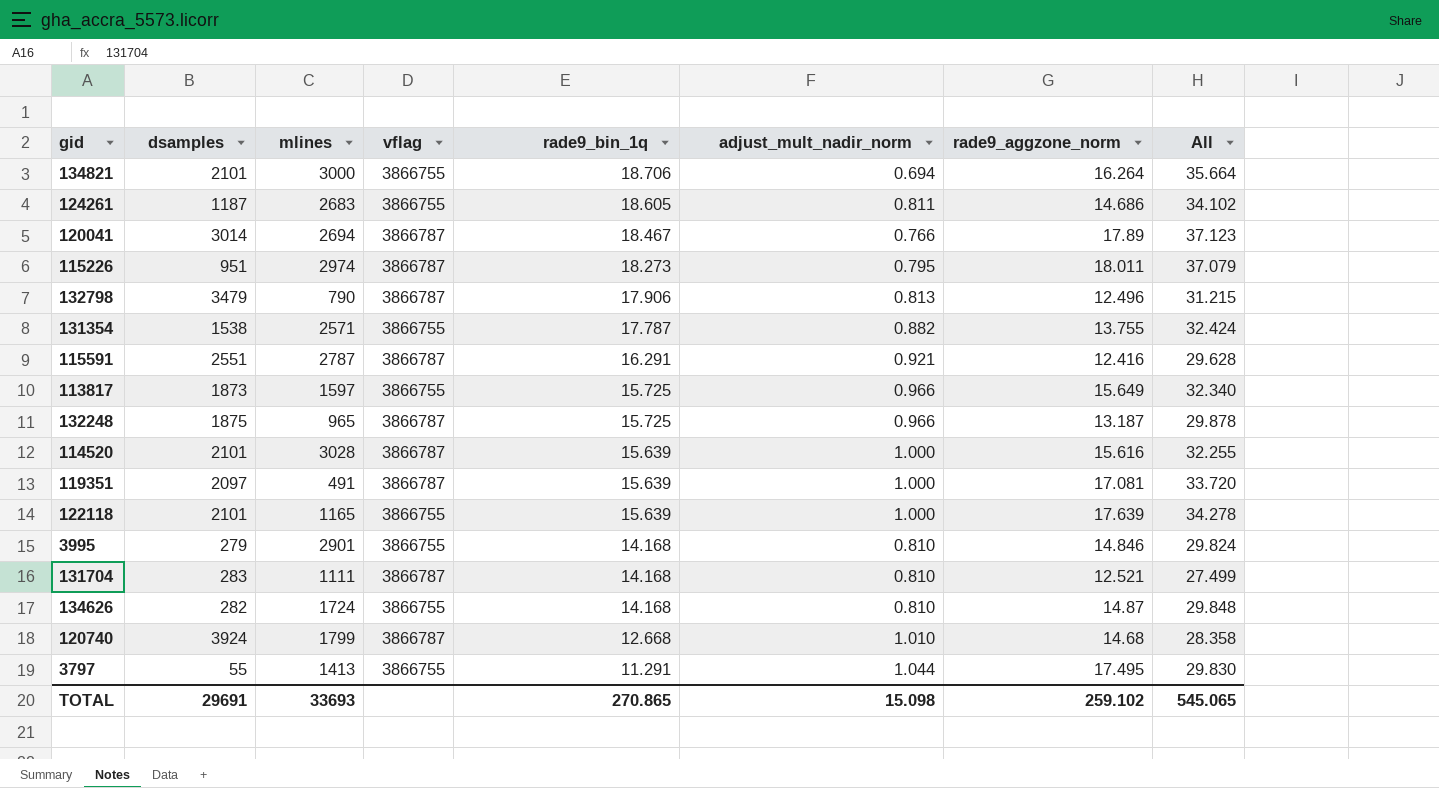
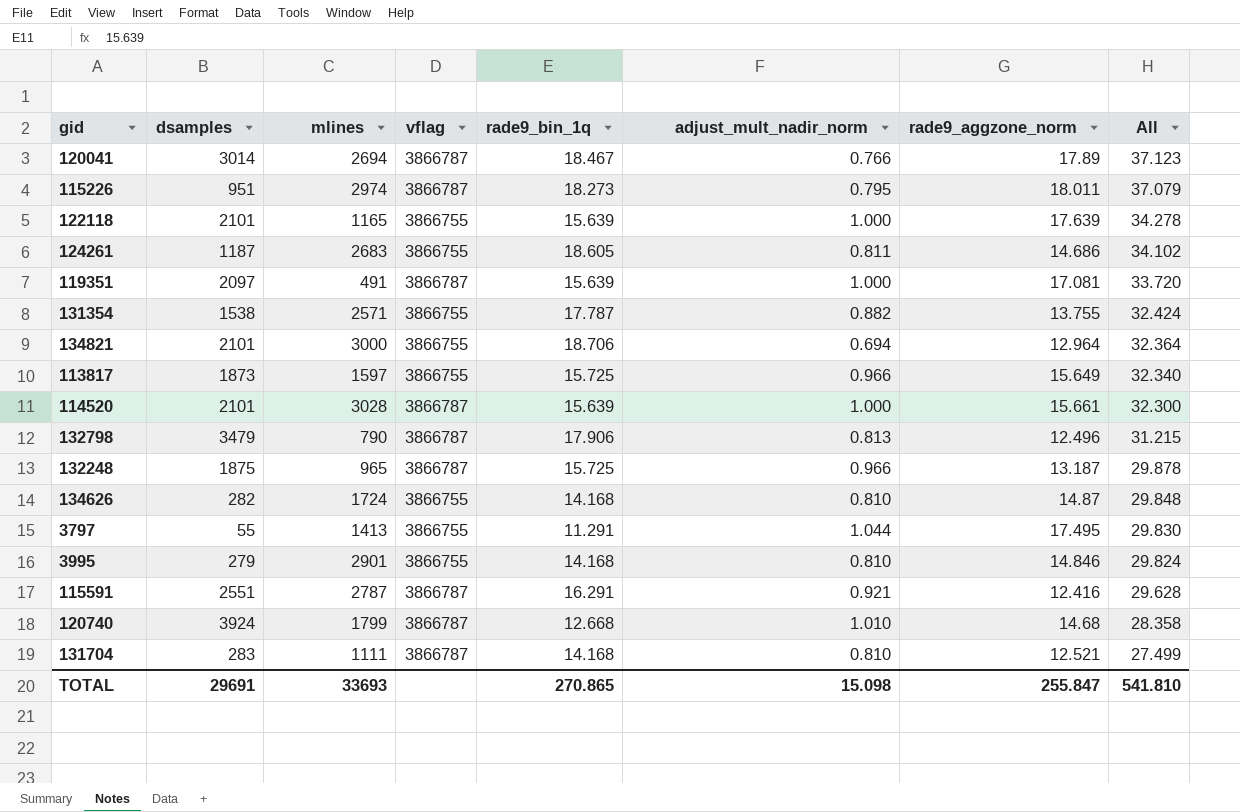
row order: rade9_bin_1q descending -> All descending
134821 | rade9_aggzone_norm: 16.264 -> 12.964
134821 | All: 35.664 -> 32.364
114520 | rade9_aggzone_norm: 15.616 -> 15.661
114520 | All: 32.255 -> 32.300
TOTAL | rade9_aggzone_norm: 259.102 -> 255.847
TOTAL | All: 545.065 -> 541.810

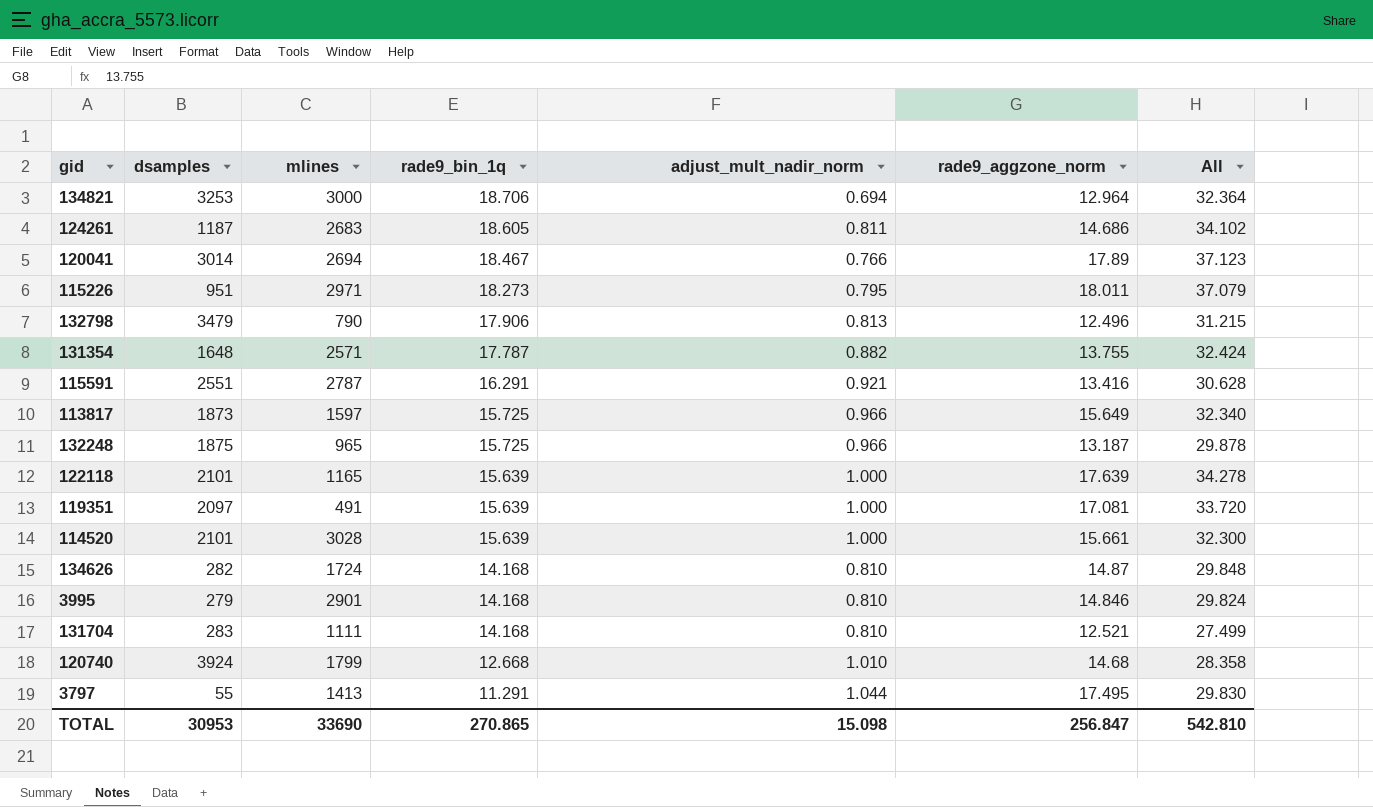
row order: All descending -> rade9_bin_1q descending
column vflag | position: 4 -> none
134821 | dsamples: 2101 -> 3253
115226 | mlines: 2974 -> 2971
131354 | dsamples: 1538 -> 1648
115591 | rade9_aggzone_norm: 12.416 -> 13.416
115591 | All: 29.628 -> 30.628
TOTAL | dsamples: 29691 -> 30953
TOTAL | mlines: 33693 -> 33690
TOTAL | rade9_aggzone_norm: 255.847 -> 256.847
TOTAL | All: 541.810 -> 542.810

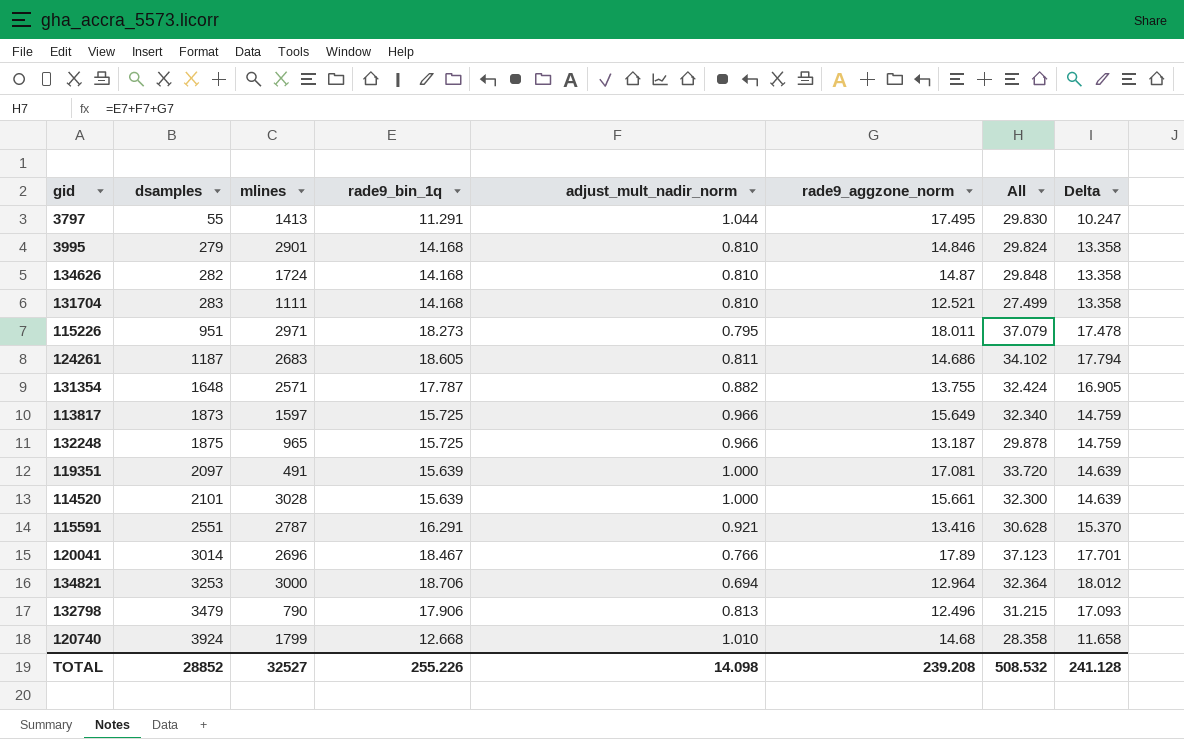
row order: rade9_bin_1q descending -> dsamples ascending
column Delta | formula: none -> [rade9_bin_1q] - [adjust_mult_nadir_norm]
row 122118: 2101 | 1165 | 15.639 | 1.000 | 17.639 | 34.278 -> none
120041 | mlines: 2694 -> 2696
TOTAL | dsamples: 30953 -> 28852
TOTAL | mlines: 33690 -> 32527
TOTAL | rade9_bin_1q: 270.865 -> 255.226
TOTAL | adjust_mult_nadir_norm: 15.098 -> 14.098
TOTAL | rade9_aggzone_norm: 256.847 -> 239.208
TOTAL | All: 542.810 -> 508.532

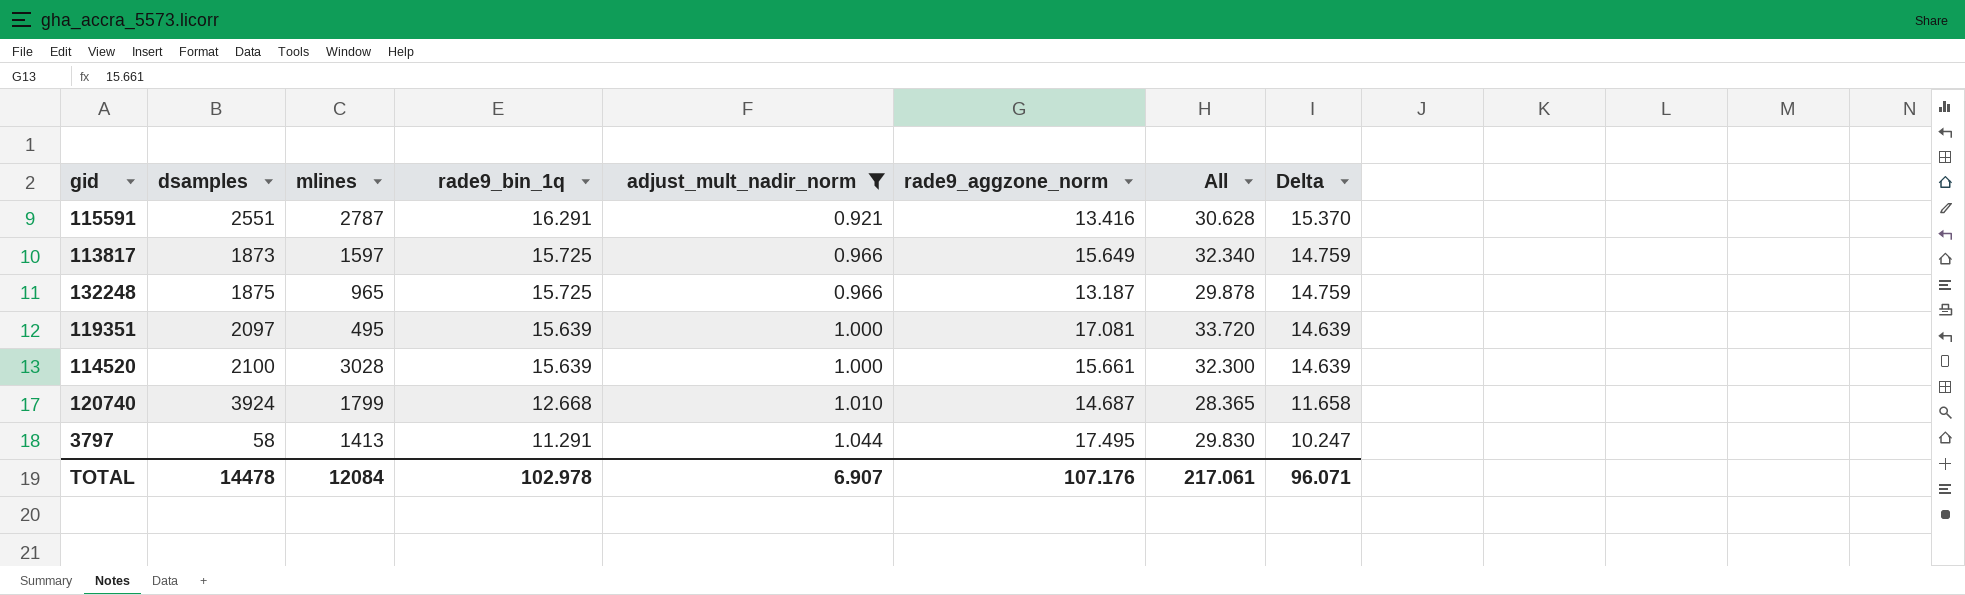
filter: none -> adjust_mult_nadir_norm >= 0.921
row order: dsamples ascending -> rade9_bin_1q descending
119351 | mlines: 491 -> 495
114520 | dsamples: 2101 -> 2100
120740 | rade9_aggzone_norm: 14.68 -> 14.687
120740 | All: 28.358 -> 28.365
3797 | dsamples: 55 -> 58
TOTAL | dsamples: 28852 -> 14478
TOTAL | mlines: 32527 -> 12084
TOTAL | rade9_bin_1q: 255.226 -> 102.978
TOTAL | adjust_mult_nadir_norm: 14.098 -> 6.907
TOTAL | rade9_aggzone_norm: 239.208 -> 107.176
TOTAL | All: 508.532 -> 217.061
TOTAL | Delta: 241.128 -> 96.071

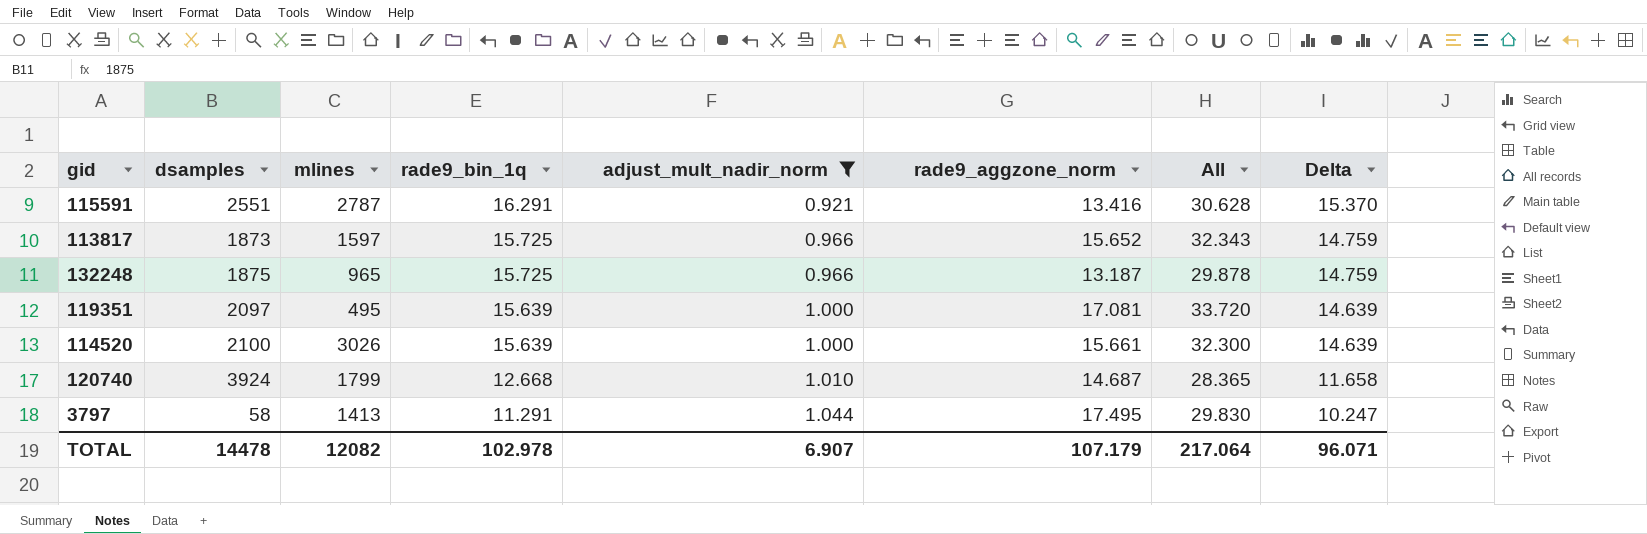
113817 | rade9_aggzone_norm: 15.649 -> 15.652
113817 | All: 32.340 -> 32.343
114520 | mlines: 3028 -> 3026
TOTAL | mlines: 12084 -> 12082
TOTAL | rade9_aggzone_norm: 107.176 -> 107.179
TOTAL | All: 217.061 -> 217.064

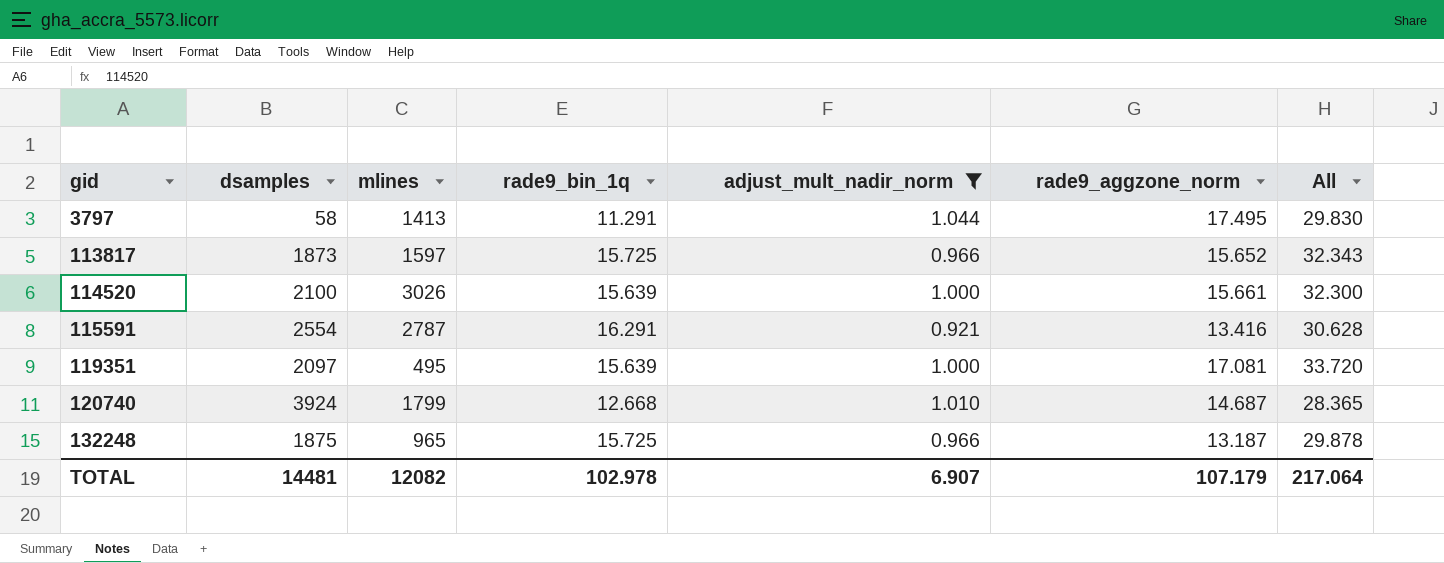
row order: rade9_bin_1q descending -> gid ascending
column Delta | formula: [rade9_bin_1q] - [adjust_mult_nadir_norm] -> none
115591 | dsamples: 2551 -> 2554
TOTAL | dsamples: 14478 -> 14481

